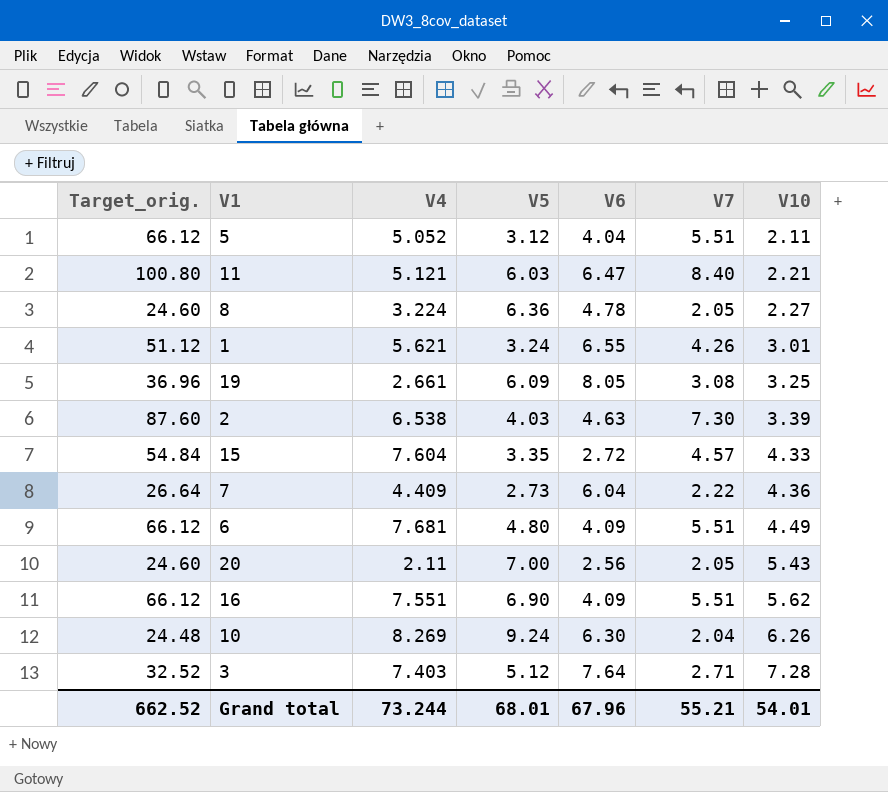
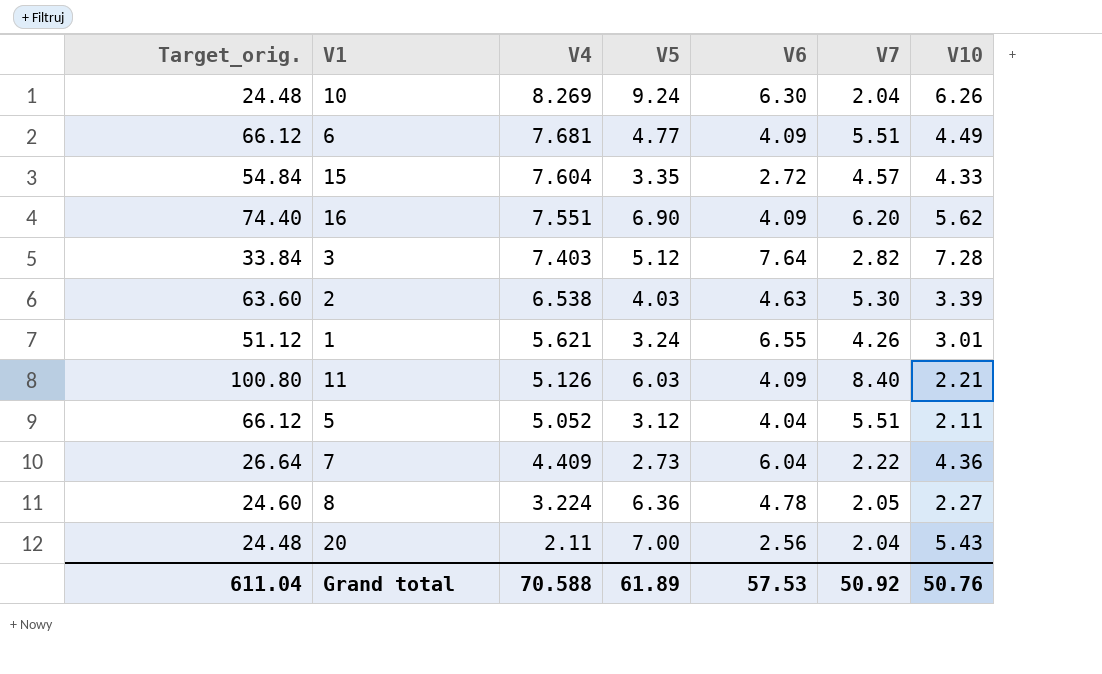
row order: V10 ascending -> V4 descending
row 19: 36.96 | 2.661 | 6.09 | 8.05 | 3.08 | 3.25 -> none
6 | V5: 4.80 -> 4.77
16 | Target_orig.: 66.12 -> 74.40
16 | V7: 5.51 -> 6.20
3 | Target_orig.: 32.52 -> 33.84
3 | V7: 2.71 -> 2.82
2 | Target_orig.: 87.60 -> 63.60
2 | V7: 7.30 -> 5.30
11 | V4: 5.121 -> 5.126
11 | V6: 6.47 -> 4.09
20 | Target_orig.: 24.60 -> 24.48
20 | V7: 2.05 -> 2.04
Grand total | Target_orig.: 662.52 -> 611.04
Grand total | V4: 73.244 -> 70.588
Grand total | V5: 68.01 -> 61.89
Grand total | V6: 67.96 -> 57.53
Grand total | V7: 55.21 -> 50.92
Grand total | V10: 54.01 -> 50.76

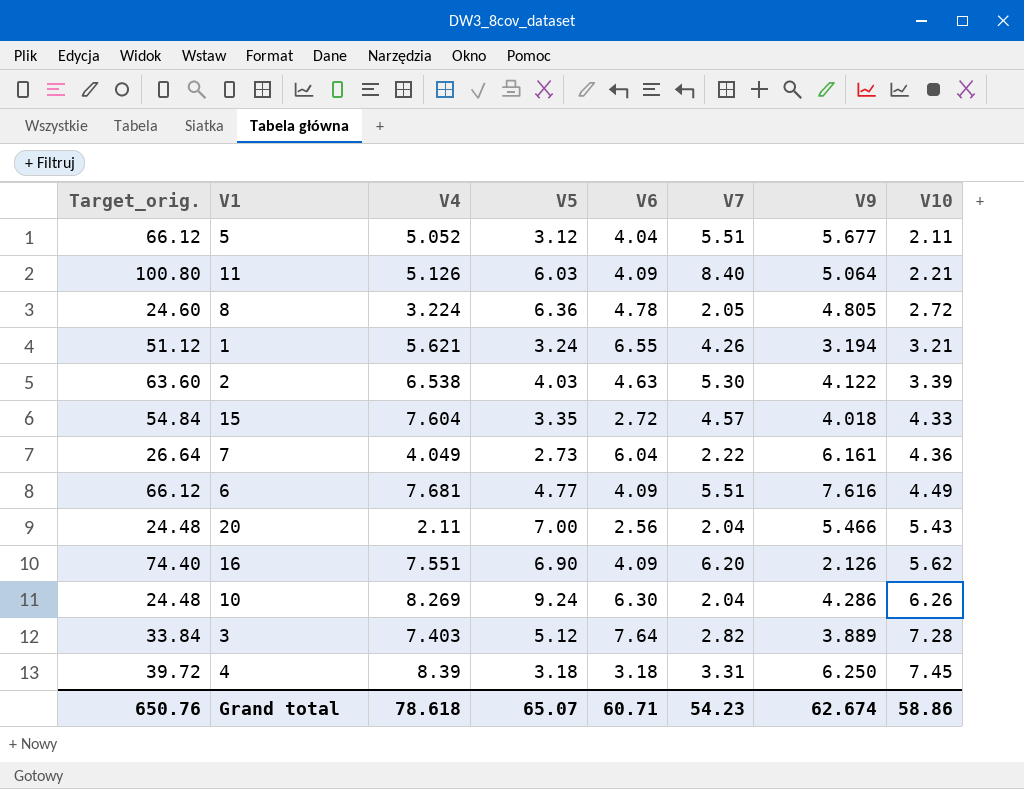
row order: V4 descending -> V10 ascending
column V9 | position: none -> 7
8 | V10: 2.27 -> 2.72
1 | V10: 3.01 -> 3.21
7 | V4: 4.409 -> 4.049
row 4: none -> 39.72 | 8.39 | 3.18 | 3.18 | 3.31 | 6.250 | 7.45
Grand total | Target_orig.: 611.04 -> 650.76
Grand total | V4: 70.588 -> 78.618
Grand total | V5: 61.89 -> 65.07
Grand total | V6: 57.53 -> 60.71
Grand total | V7: 50.92 -> 54.23
Grand total | V10: 50.76 -> 58.86

